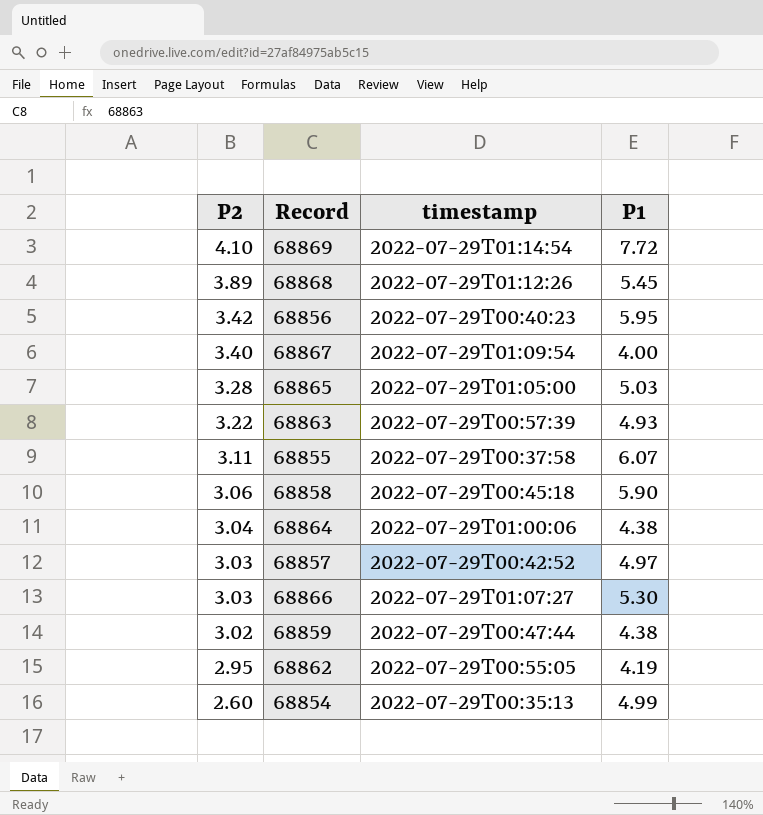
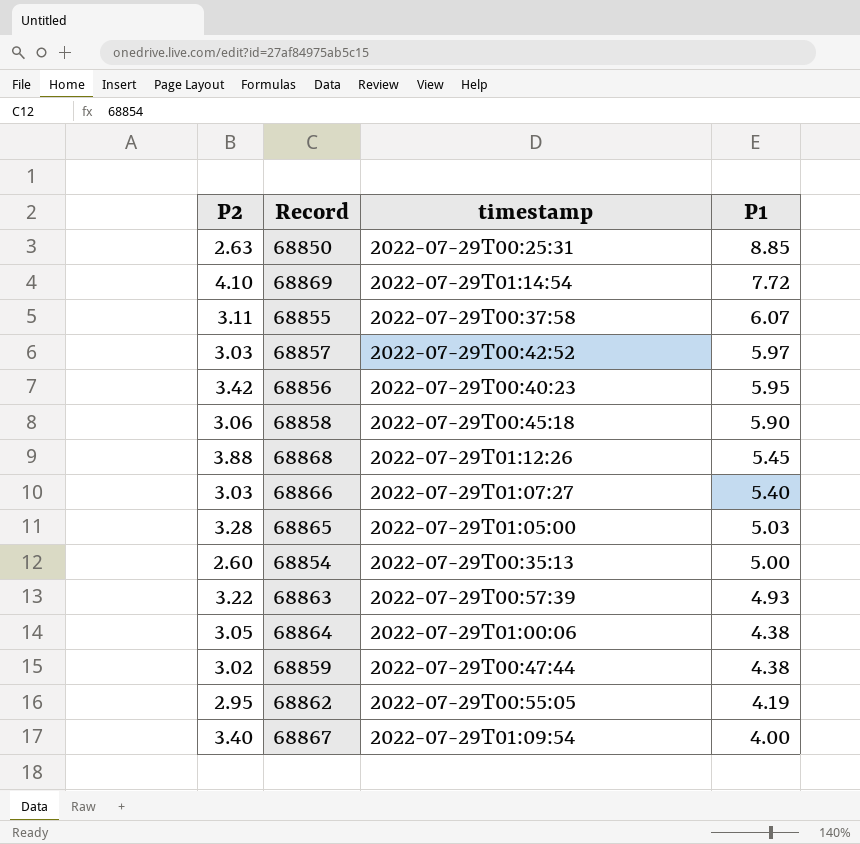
row order: P2 descending -> P1 descending
row 68850: none -> 2.63 | 2022-07-29T00:25:31 | 8.85
68857 | P1: 4.97 -> 5.97
68868 | P2: 3.89 -> 3.88
68866 | P1: 5.30 -> 5.40
68854 | P1: 4.99 -> 5.00
68864 | P2: 3.04 -> 3.05

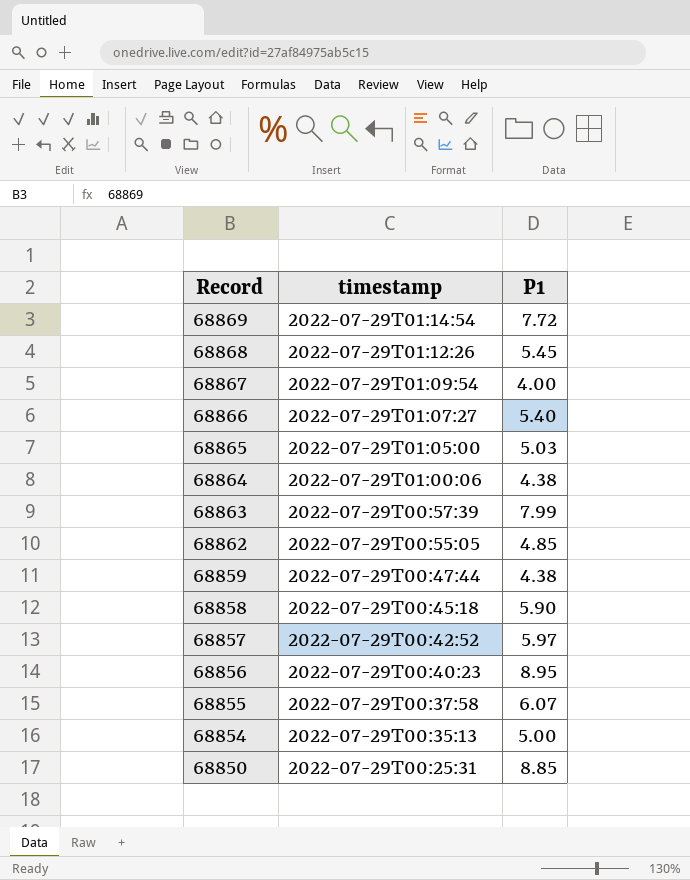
row order: P1 descending -> Record descending
column P2 | position: 1 -> none
68863 | P1: 4.93 -> 7.99
68862 | P1: 4.19 -> 4.85
68856 | P1: 5.95 -> 8.95

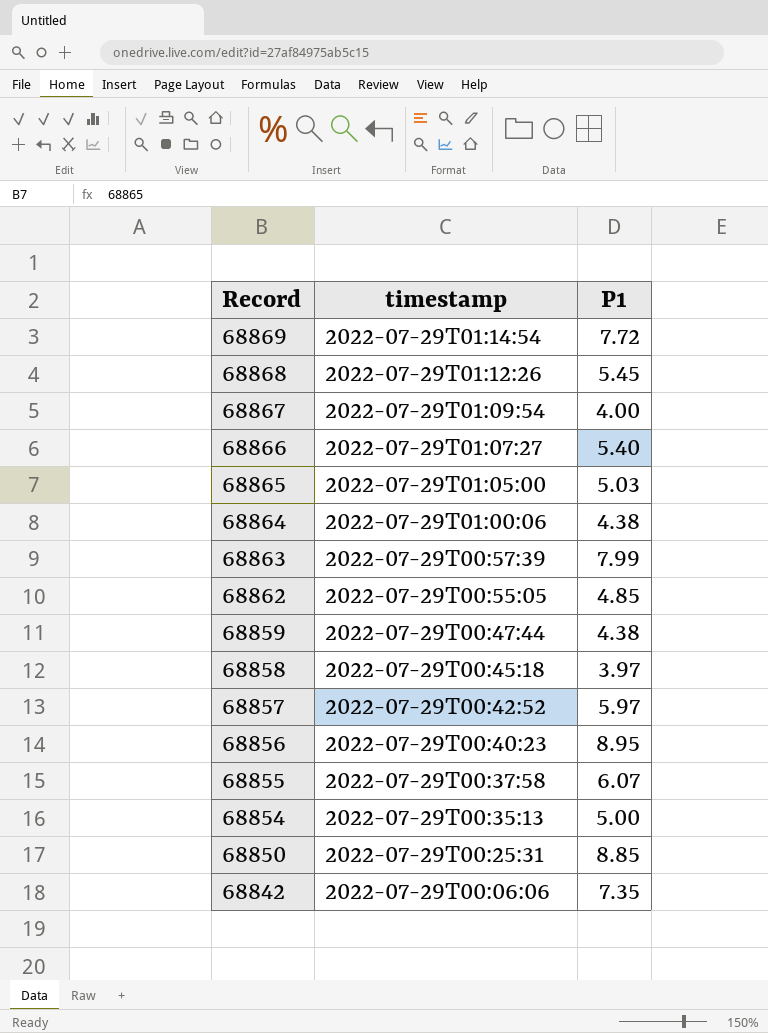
68858 | P1: 5.90 -> 3.97
row 68842: none -> 2022-07-29T00:06:06 | 7.35

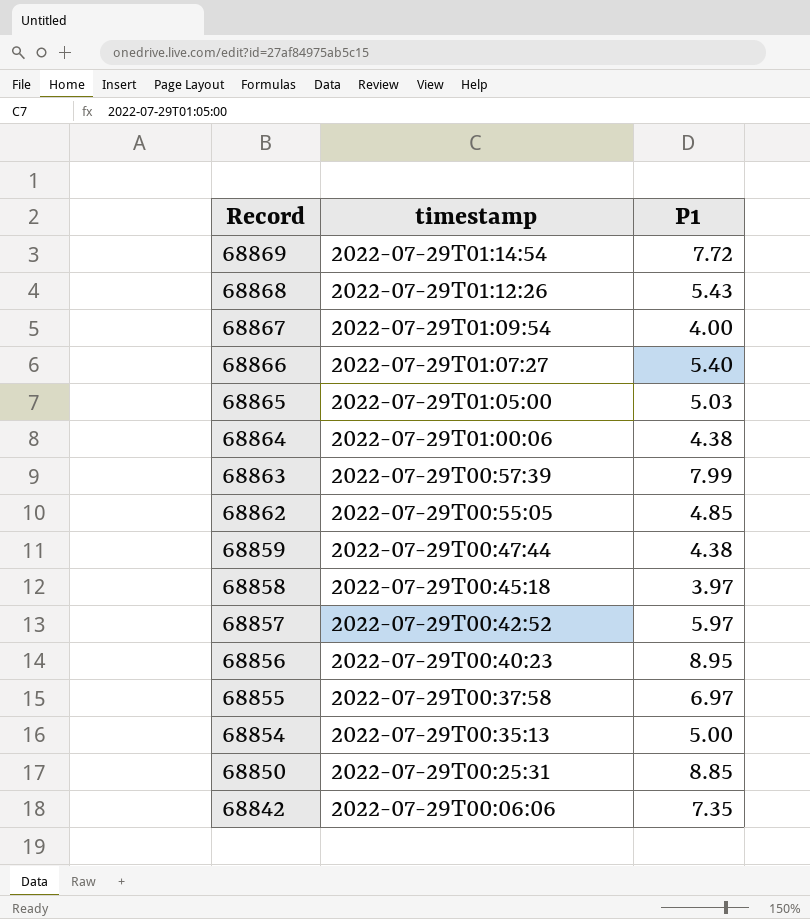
68868 | P1: 5.45 -> 5.43
68855 | P1: 6.07 -> 6.97

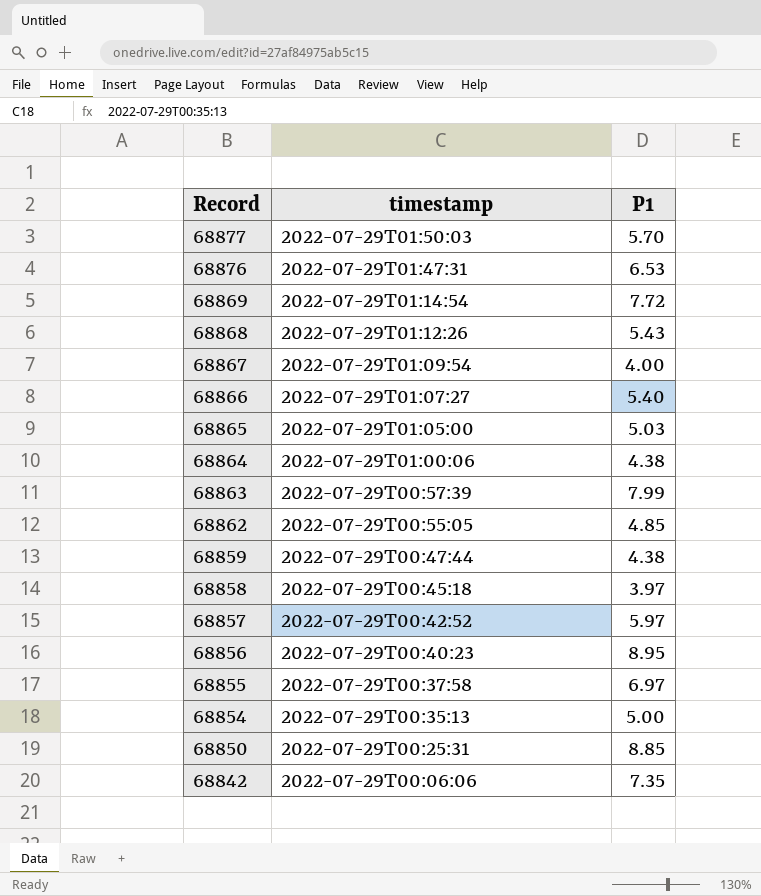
row 68877: none -> 2022-07-29T01:50:03 | 5.70
row 68876: none -> 2022-07-29T01:47:31 | 6.53

